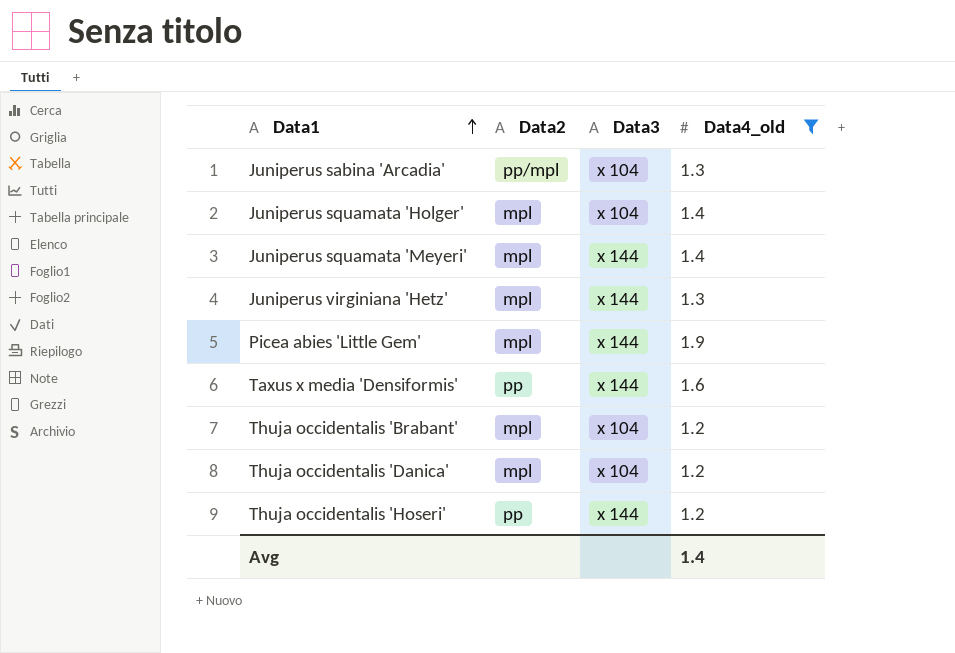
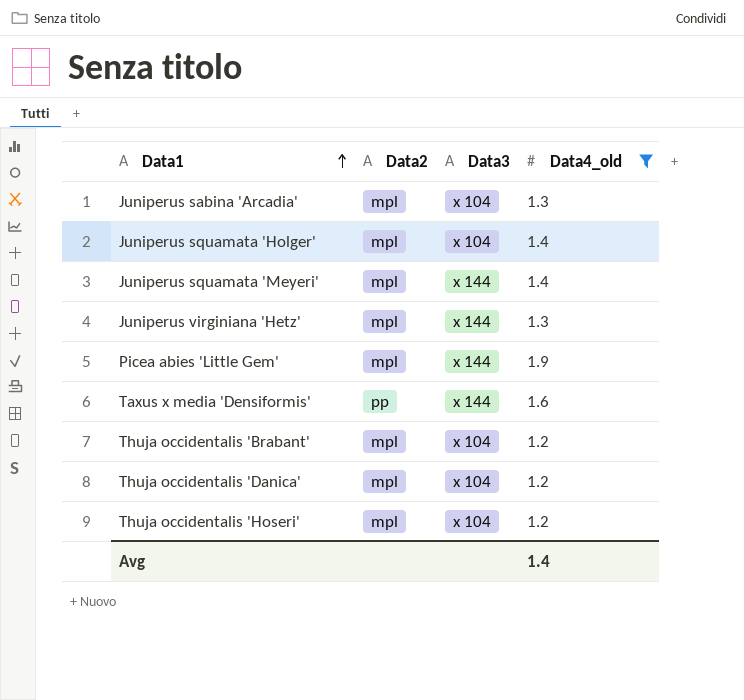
Juniperus sabina 'Arcadia' | Data2: pp/mpl -> mpl
Thuja occidentalis 'Hoseri' | Data2: pp -> mpl
Thuja occidentalis 'Hoseri' | Data3: x 144 -> x 104

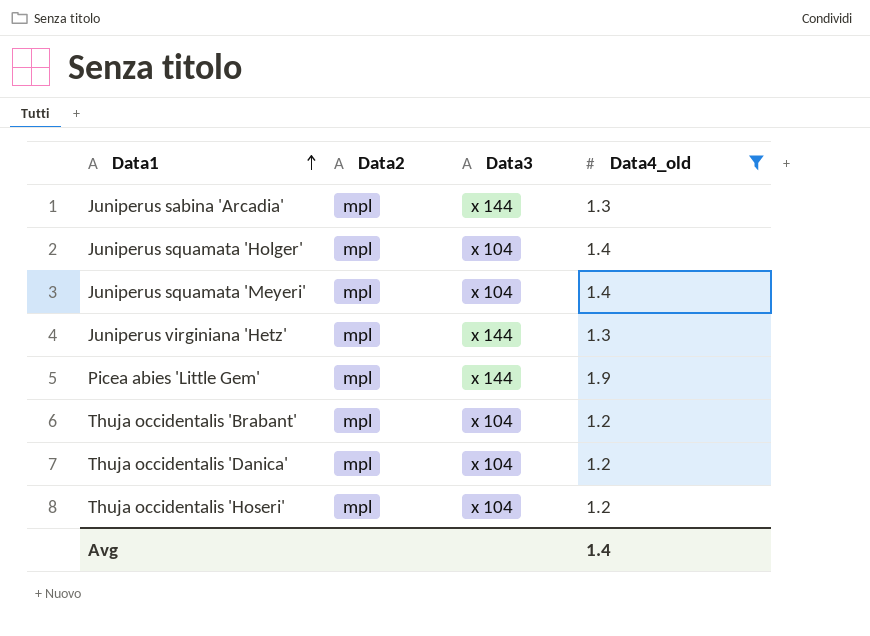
row Taxus x media 'Densiformis': pp | x 144 | 1.6 -> none
Juniperus sabina 'Arcadia' | Data3: x 104 -> x 144
Juniperus squamata 'Meyeri' | Data3: x 144 -> x 104

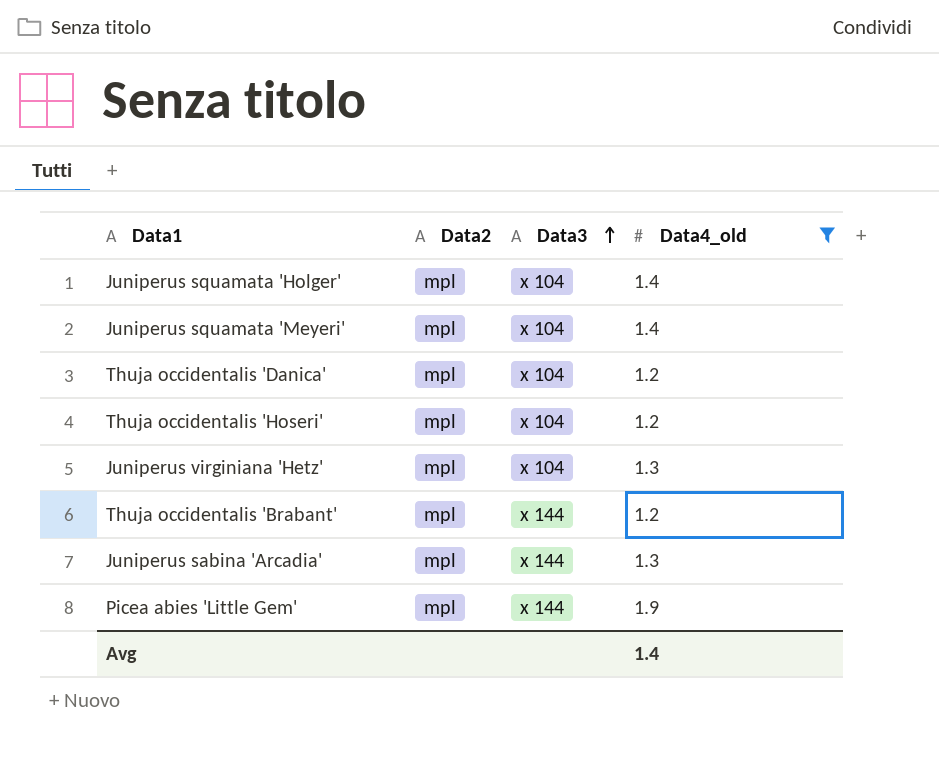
row order: Data1 ascending -> Data3 ascending
Juniperus virginiana 'Hetz' | Data3: x 144 -> x 104
Thuja occidentalis 'Brabant' | Data3: x 104 -> x 144

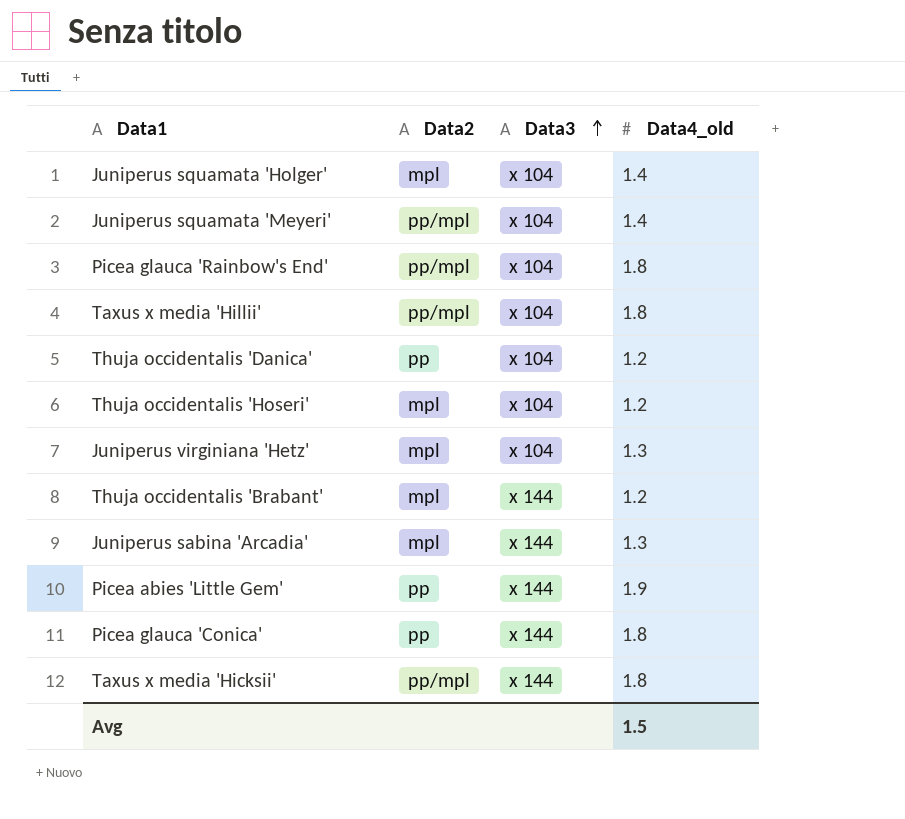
filter: Data4_old != 1.8 -> none
Juniperus squamata 'Meyeri' | Data2: mpl -> pp/mpl
Thuja occidentalis 'Danica' | Data2: mpl -> pp
Picea abies 'Little Gem' | Data2: mpl -> pp
Avg | Data4_old: 1.4 -> 1.5

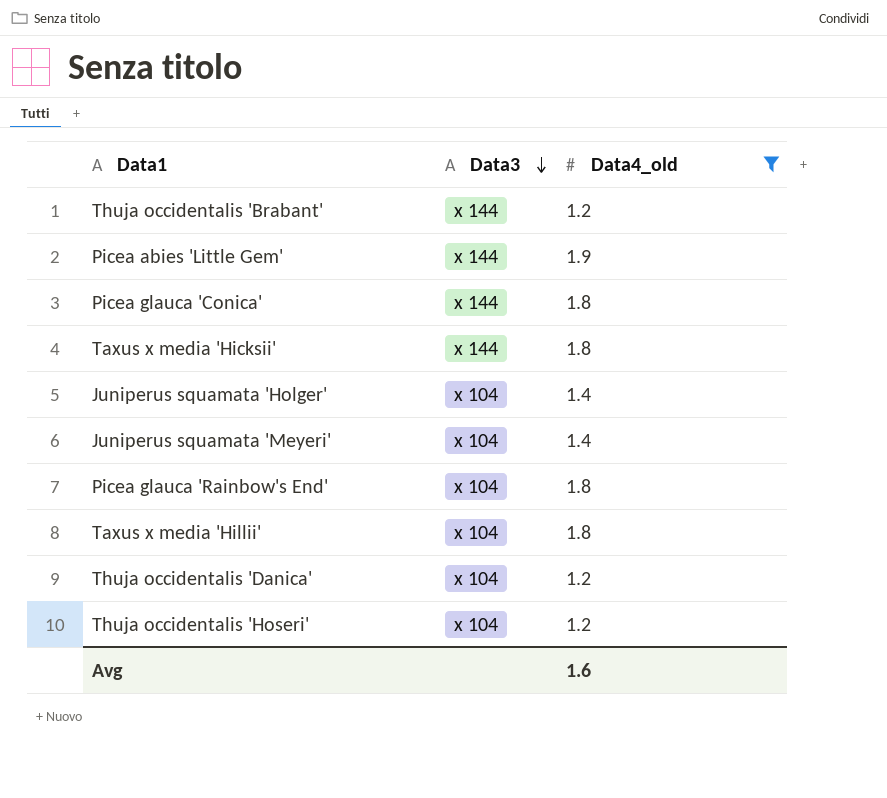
filter: none -> Data4_old != 1.3
row order: Data3 ascending -> Data3 descending
column Data2 | position: 2 -> none
Avg | Data4_old: 1.5 -> 1.6

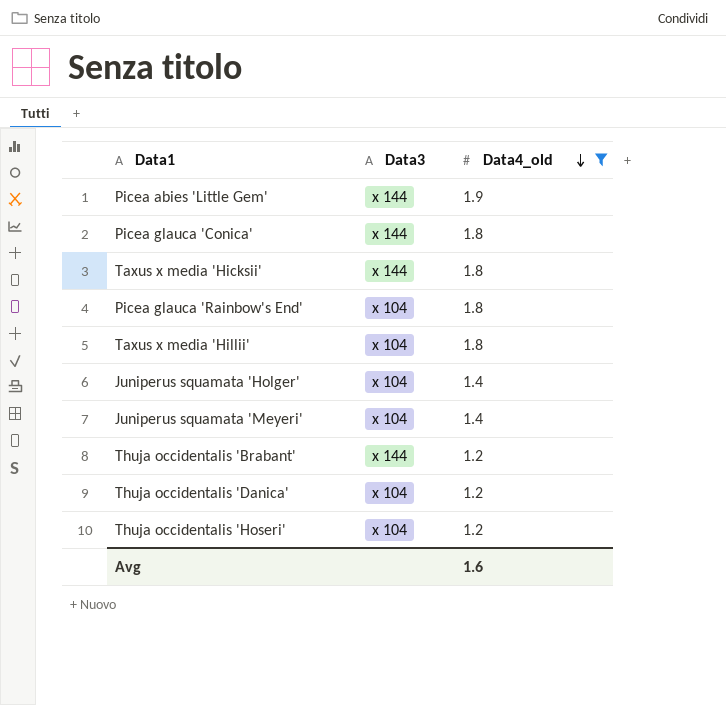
row order: Data3 descending -> Data4_old descending

